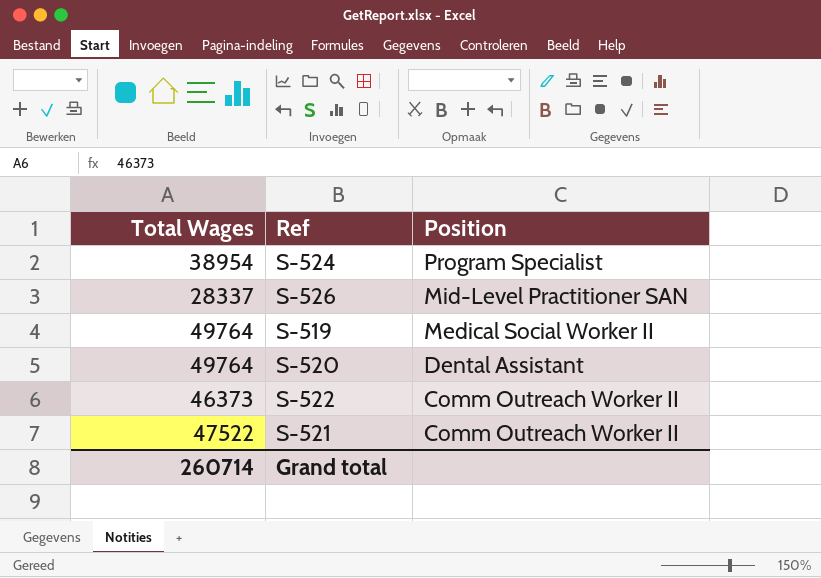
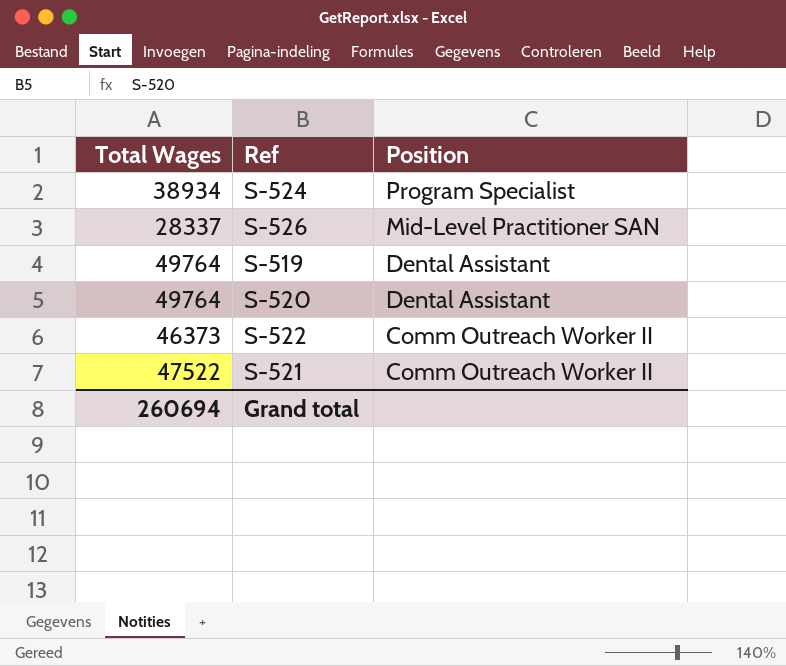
S-524 | Total Wages: 38954 -> 38934
S-519 | Position: Medical Social Worker II -> Dental Assistant
Grand total | Total Wages: 260714 -> 260694

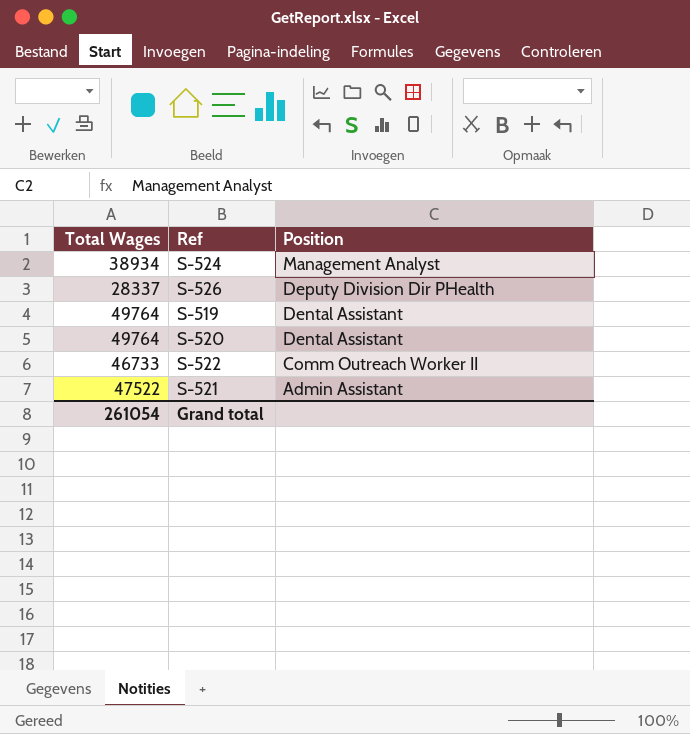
S-524 | Position: Program Specialist -> Management Analyst
S-526 | Position: Mid-Level Practitioner SAN -> Deputy Division Dir PHealth
S-522 | Total Wages: 46373 -> 46733
S-521 | Position: Comm Outreach Worker II -> Admin Assistant
Grand total | Total Wages: 260694 -> 261054

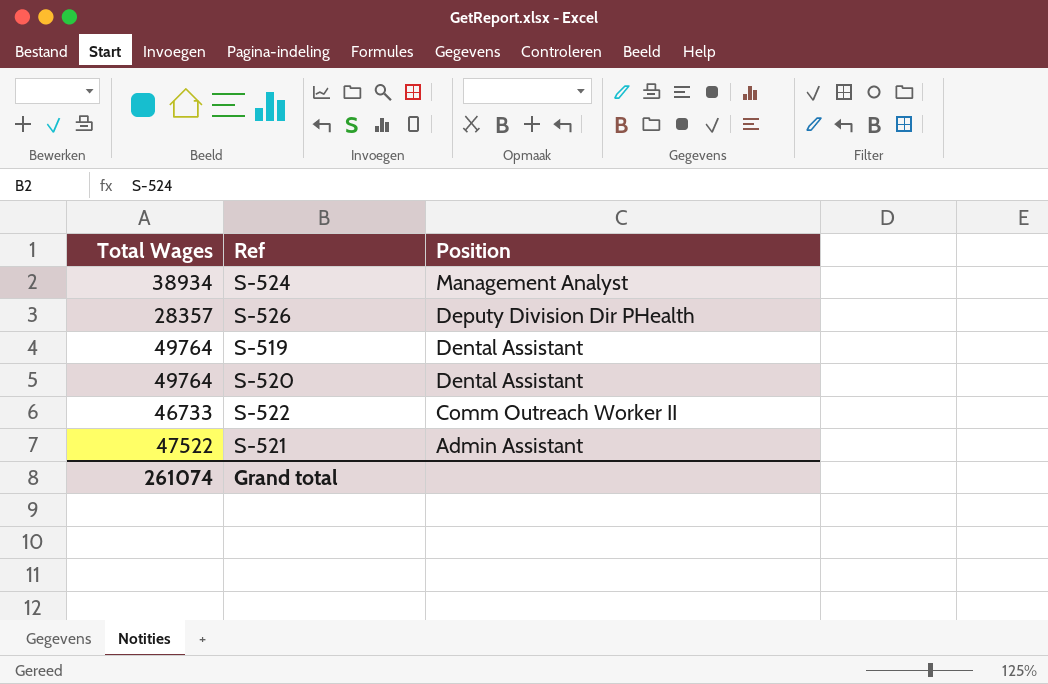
S-526 | Total Wages: 28337 -> 28357
Grand total | Total Wages: 261054 -> 261074

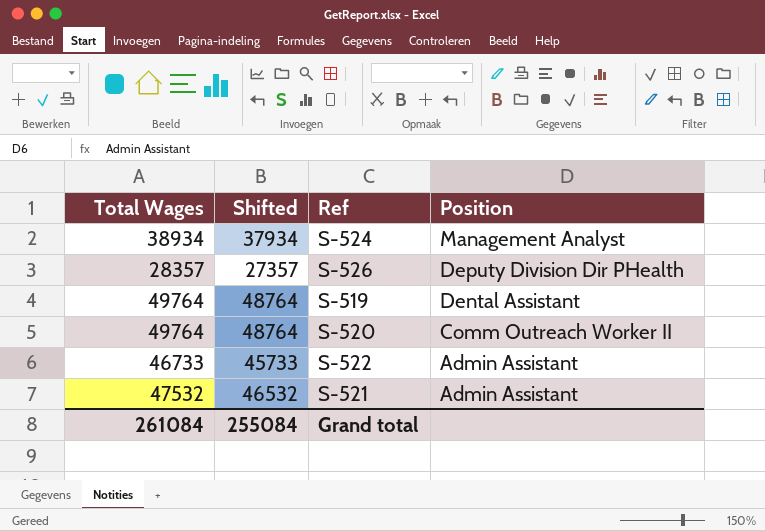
column Shifted | formula: none -> [Total Wages] - 1000
S-520 | Position: Dental Assistant -> Comm Outreach Worker II
S-522 | Position: Comm Outreach Worker II -> Admin Assistant
S-521 | Total Wages: 47522 -> 47532
Grand total | Total Wages: 261074 -> 261084

